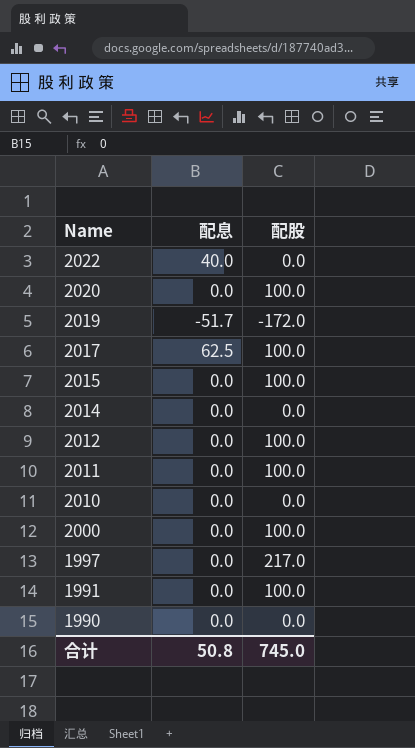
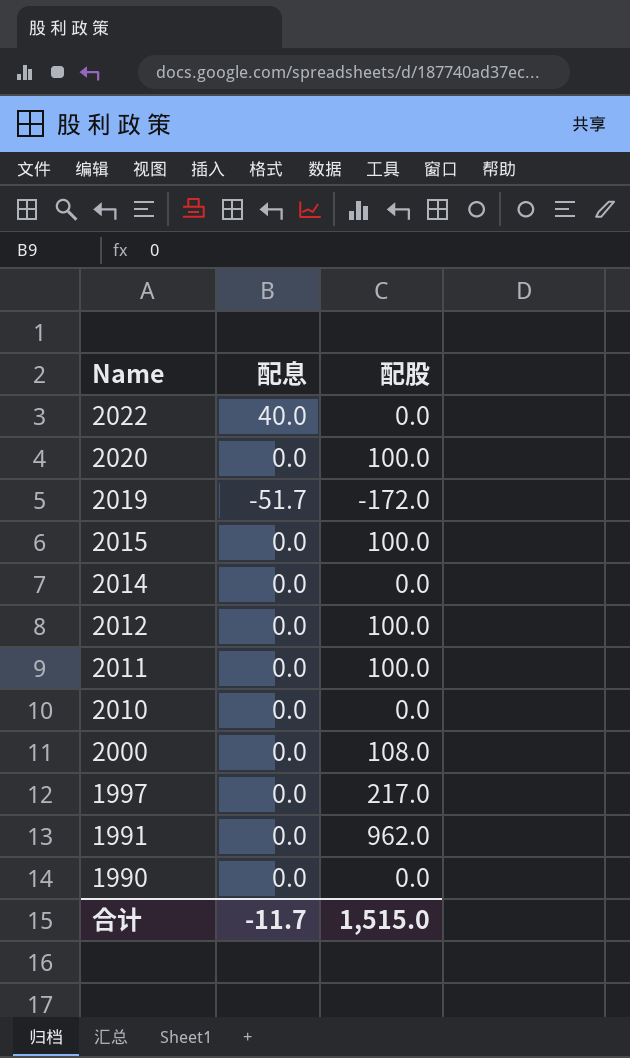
row 2017: 62.5 | 100.0 -> none
2000 | 配股: 100.0 -> 108.0
1991 | 配股: 100.0 -> 962.0
合计 | 配息: 50.8 -> -11.7
合计 | 配股: 745.0 -> 1,515.0

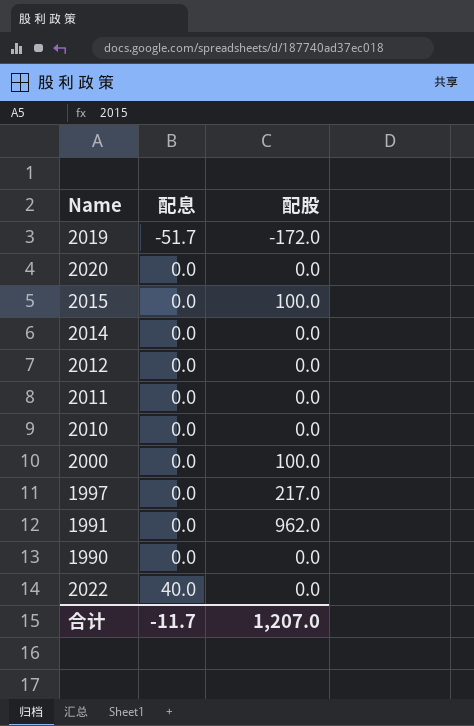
row order: Name descending -> 配息 ascending
2020 | 配股: 100.0 -> 0.0
2012 | 配股: 100.0 -> 0.0
2011 | 配股: 100.0 -> 0.0
2000 | 配股: 108.0 -> 100.0
合计 | 配股: 1,515.0 -> 1,207.0

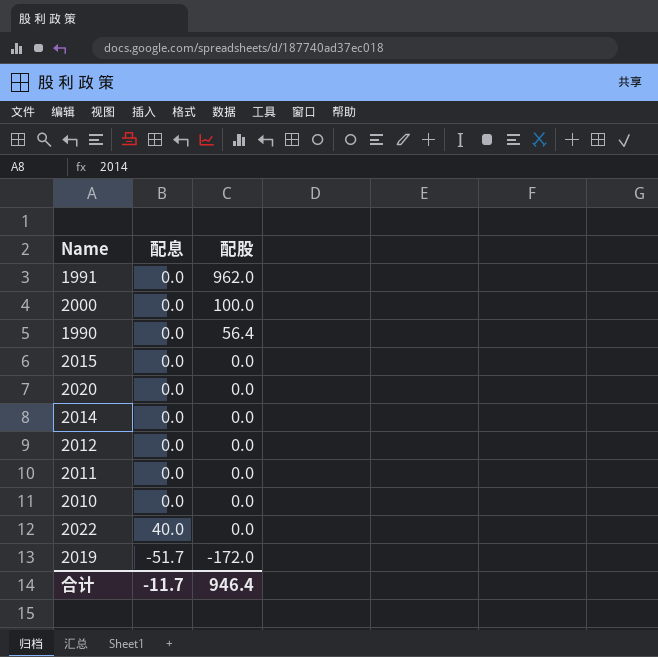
row order: 配息 ascending -> 配股 descending
row 1997: 0.0 | 217.0 -> none
1990 | 配股: 0.0 -> 56.4
2015 | 配股: 100.0 -> 0.0
合计 | 配股: 1,207.0 -> 946.4

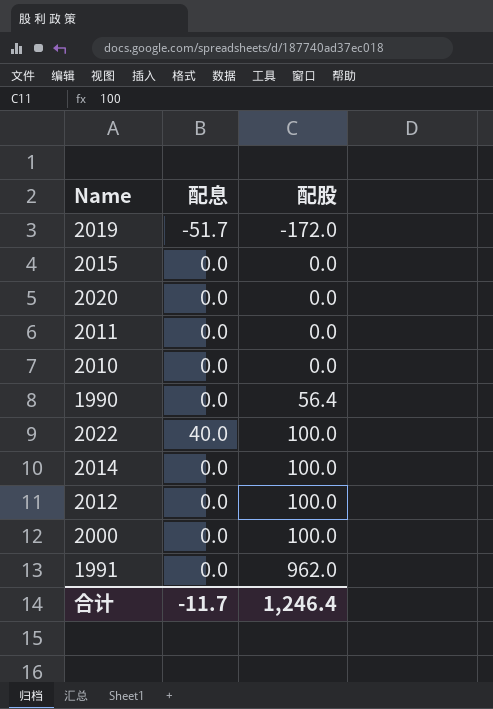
row order: 配股 descending -> 配股 ascending
2022 | 配股: 0.0 -> 100.0
2014 | 配股: 0.0 -> 100.0
2012 | 配股: 0.0 -> 100.0
合计 | 配股: 946.4 -> 1,246.4

